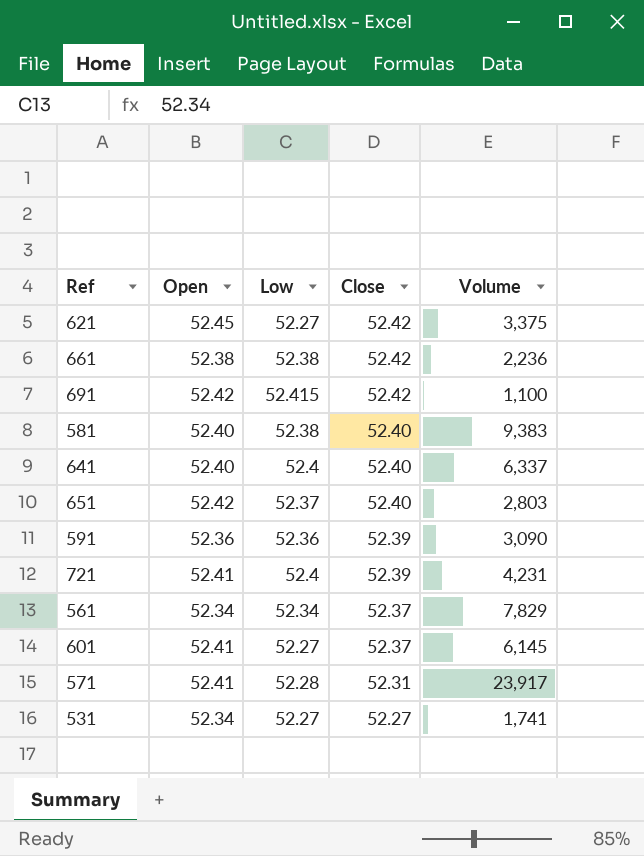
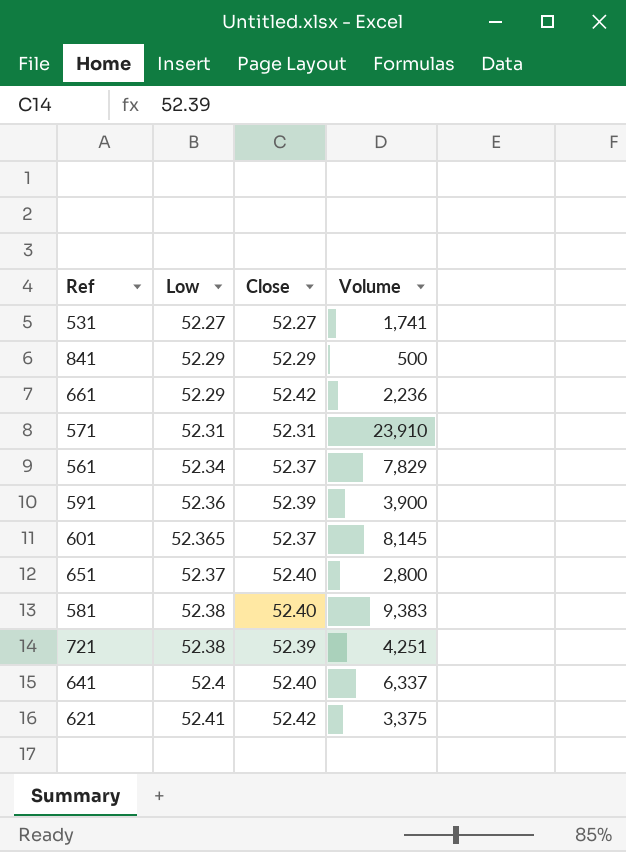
row order: Close descending -> Low ascending
column Open | position: 2 -> none
row 691: 52.42 | 52.415 | 52.42 | 1,100 -> none
row 841: none -> 52.29 | 52.29 | 500
661 | Low: 52.38 -> 52.29
571 | Low: 52.28 -> 52.31
571 | Volume: 23,917 -> 23,910
591 | Volume: 3,090 -> 3,900
601 | Low: 52.27 -> 52.365
601 | Volume: 6,145 -> 8,145
651 | Volume: 2,803 -> 2,800
721 | Low: 52.4 -> 52.38
721 | Volume: 4,231 -> 4,251
621 | Low: 52.27 -> 52.41

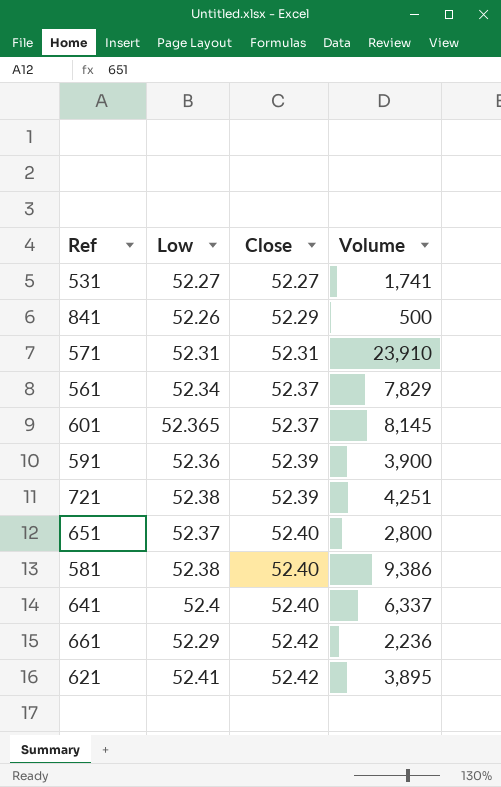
row order: Low ascending -> Close ascending
841 | Low: 52.29 -> 52.26
581 | Volume: 9,383 -> 9,386
621 | Volume: 3,375 -> 3,895

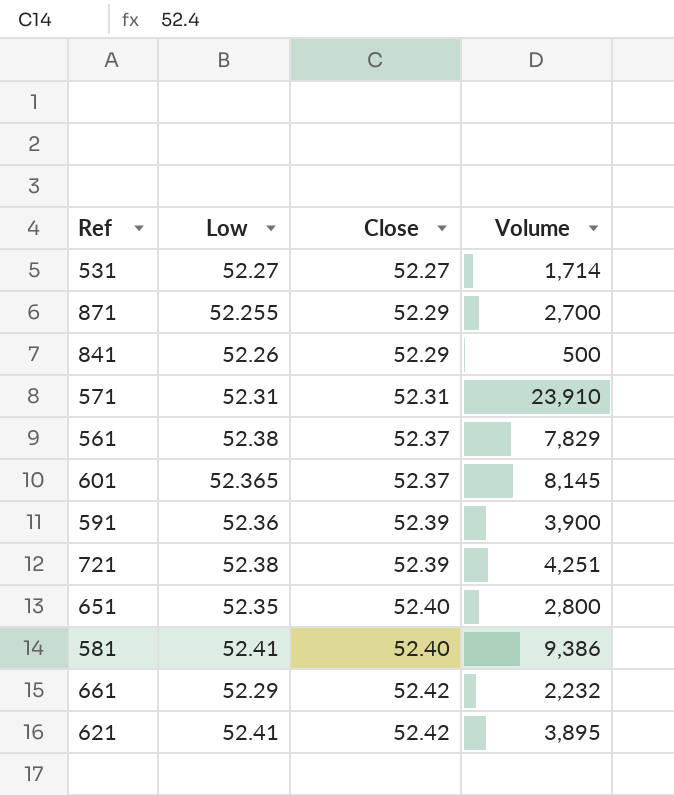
row 641: 52.4 | 52.40 | 6,337 -> none
531 | Volume: 1,741 -> 1,714
row 871: none -> 52.255 | 52.29 | 2,700
561 | Low: 52.34 -> 52.38
651 | Low: 52.37 -> 52.35
581 | Low: 52.38 -> 52.41
661 | Volume: 2,236 -> 2,232

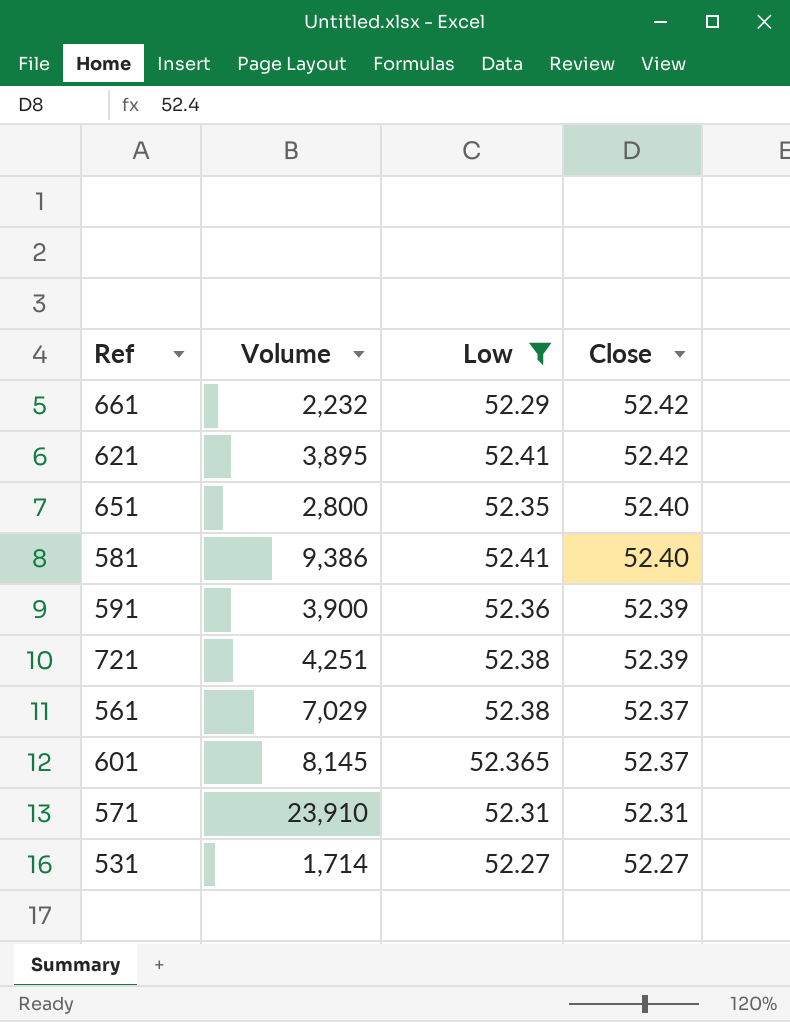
filter: none -> Low >= 52.27
row order: Close ascending -> Close descending
column Volume | position: 4 -> 2
561 | Volume: 7,829 -> 7,029

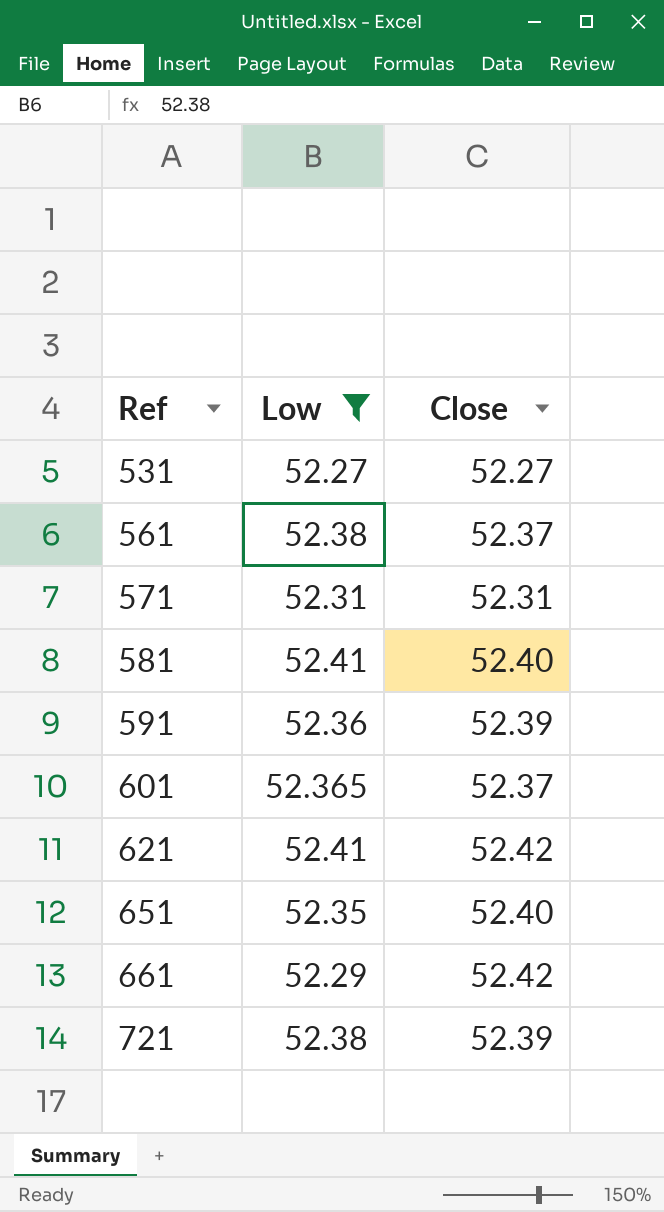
row order: Close descending -> Ref ascending
column Volume | position: 2 -> none

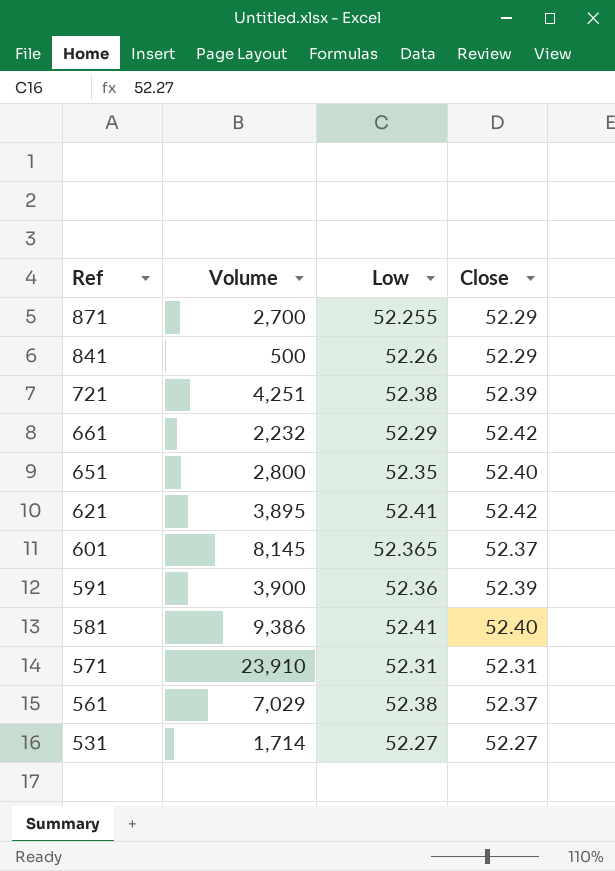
filter: Low >= 52.27 -> none
row order: Ref ascending -> Ref descending
column Volume | position: none -> 2

